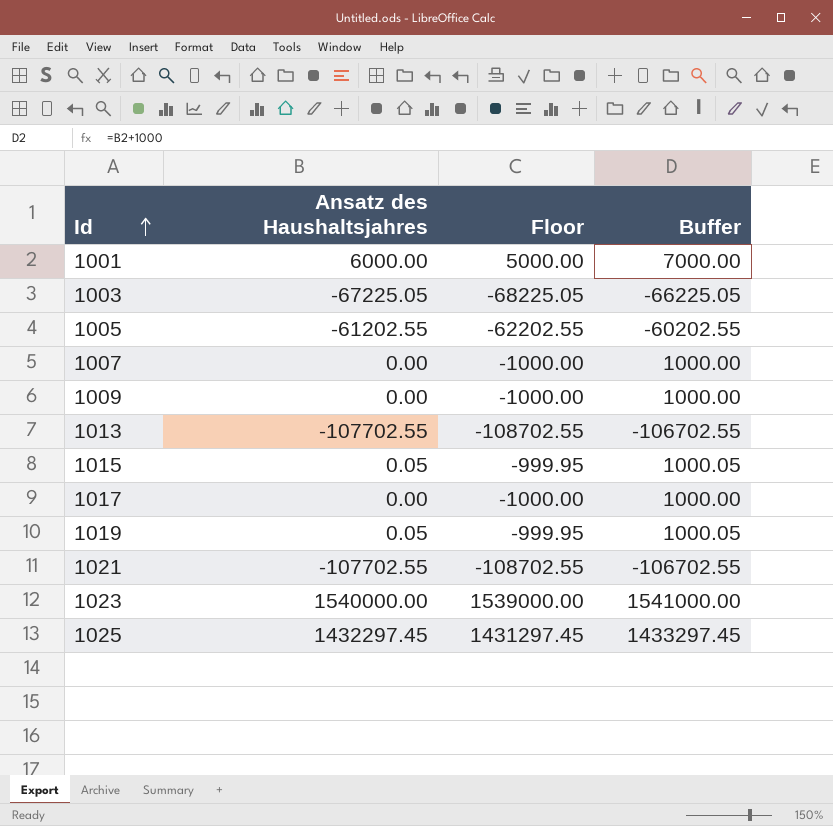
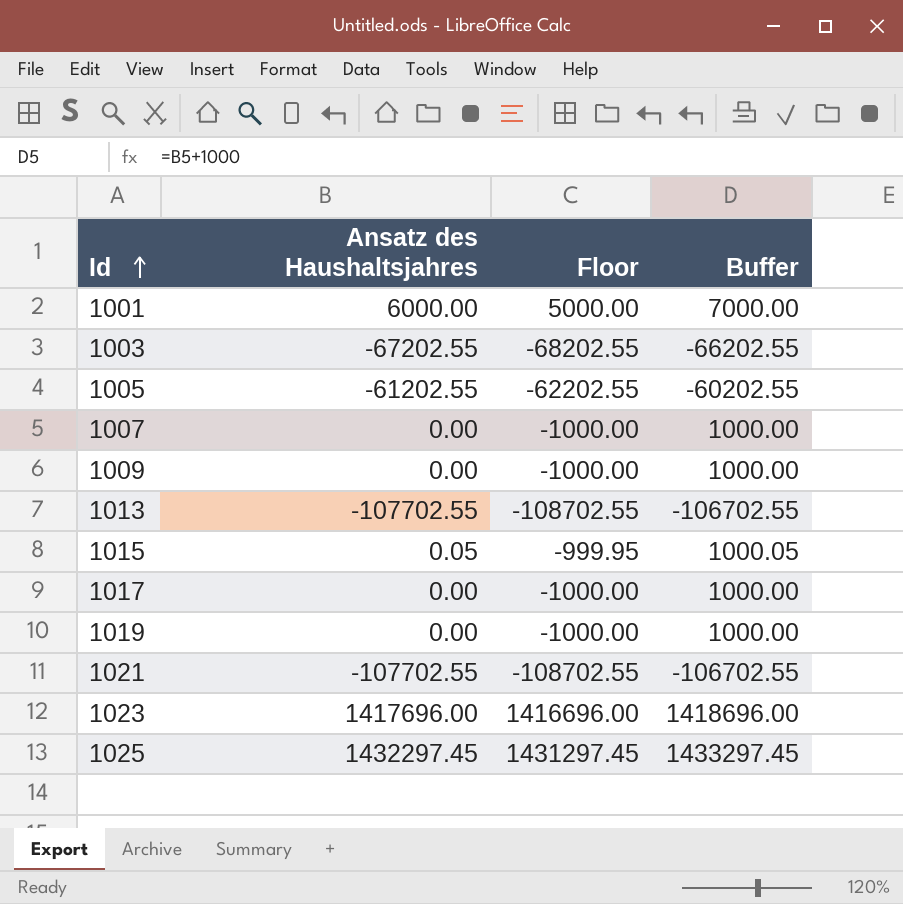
1003 | Ansatz des Haushaltsjahres: -67225.05 -> -67202.55
1003 | Floor: -68225.05 -> -68202.55
1003 | Buffer: -66225.05 -> -66202.55
1019 | Ansatz des Haushaltsjahres: 0.05 -> 0.00
1019 | Floor: -999.95 -> -1000.00
1019 | Buffer: 1000.05 -> 1000.00
1023 | Ansatz des Haushaltsjahres: 1540000.00 -> 1417696.00
1023 | Floor: 1539000.00 -> 1416696.00
1023 | Buffer: 1541000.00 -> 1418696.00

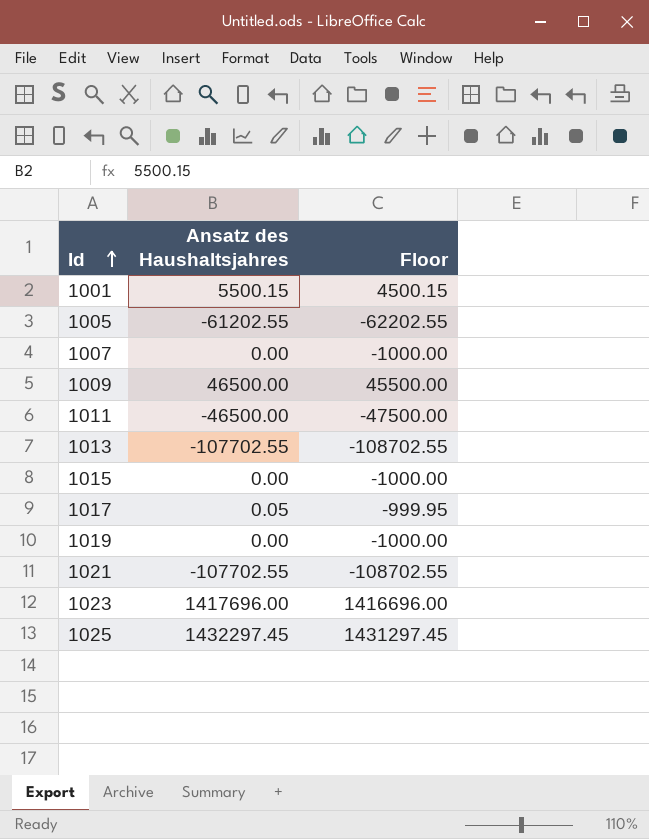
column Buffer | formula: [Ansatz des Haushaltsjahres] + 1000 -> none
row 1003: -67202.55 | -68202.55 | -66202.55 -> none
1001 | Ansatz des Haushaltsjahres: 6000.00 -> 5500.15
1001 | Floor: 5000.00 -> 4500.15
1009 | Ansatz des Haushaltsjahres: 0.00 -> 46500.00
1009 | Floor: -1000.00 -> 45500.00
row 1011: none -> -46500.00 | -47500.00
1015 | Ansatz des Haushaltsjahres: 0.05 -> 0.00
1015 | Floor: -999.95 -> -1000.00
1017 | Ansatz des Haushaltsjahres: 0.00 -> 0.05
1017 | Floor: -1000.00 -> -999.95

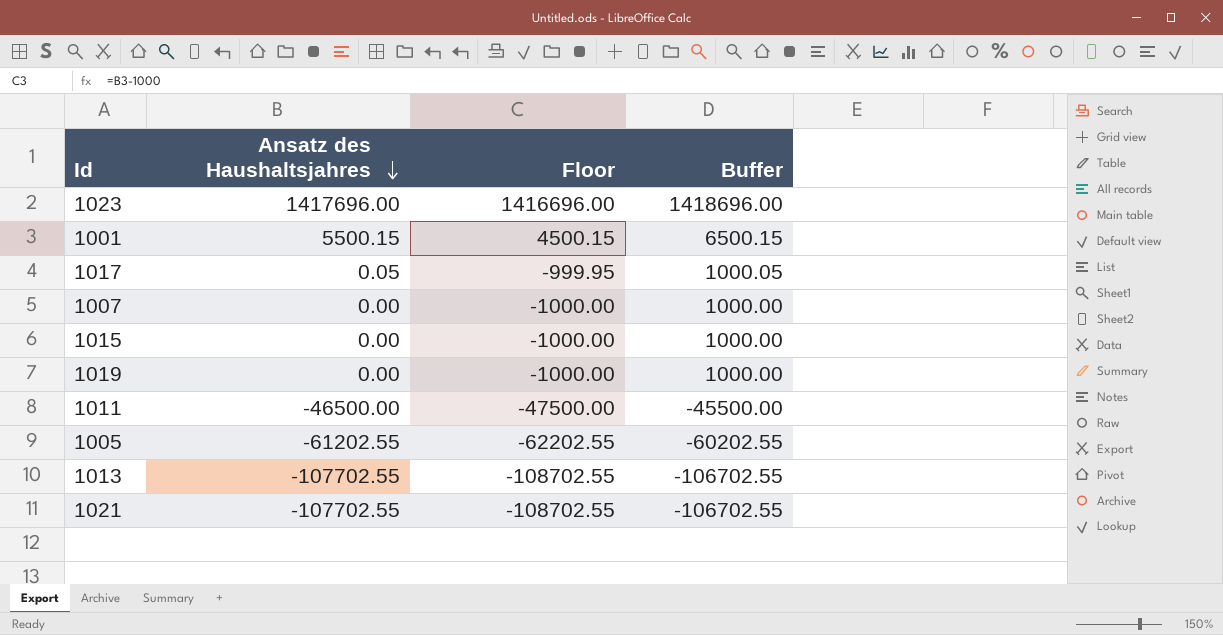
row order: Id ascending -> Ansatz des Haushaltsjahres descending
column Buffer | formula: none -> [Ansatz des Haushaltsjahres] + 1000
row 1009: 46500.00 | 45500.00 -> none
row 1025: 1432297.45 | 1431297.45 -> none

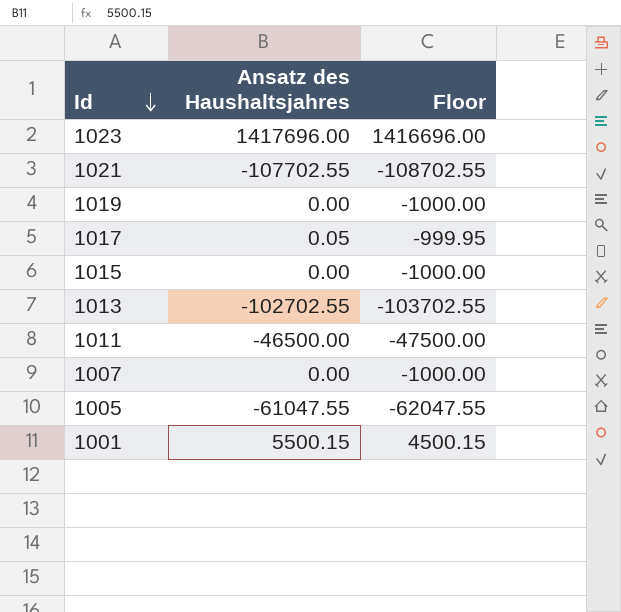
row order: Ansatz des Haushaltsjahres descending -> Id descending
column Buffer | formula: [Ansatz des Haushaltsjahres] + 1000 -> none
1013 | Ansatz des Haushaltsjahres: -107702.55 -> -102702.55
1013 | Floor: -108702.55 -> -103702.55
1005 | Ansatz des Haushaltsjahres: -61202.55 -> -61047.55
1005 | Floor: -62202.55 -> -62047.55

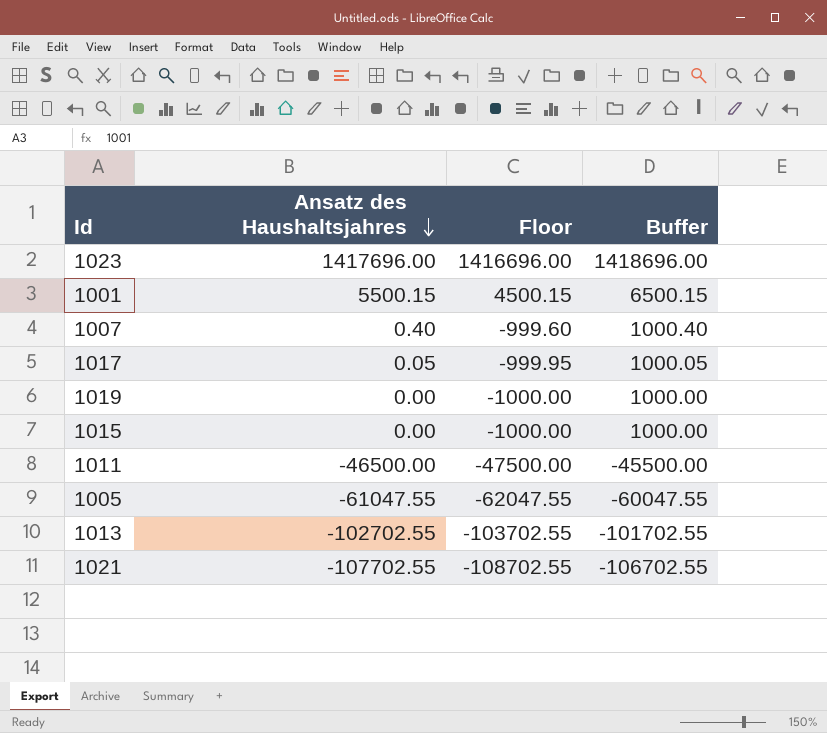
row order: Id descending -> Ansatz des Haushaltsjahres descending
column Buffer | formula: none -> [Ansatz des Haushaltsjahres] + 1000
1007 | Ansatz des Haushaltsjahres: 0.00 -> 0.40
1007 | Floor: -1000.00 -> -999.60

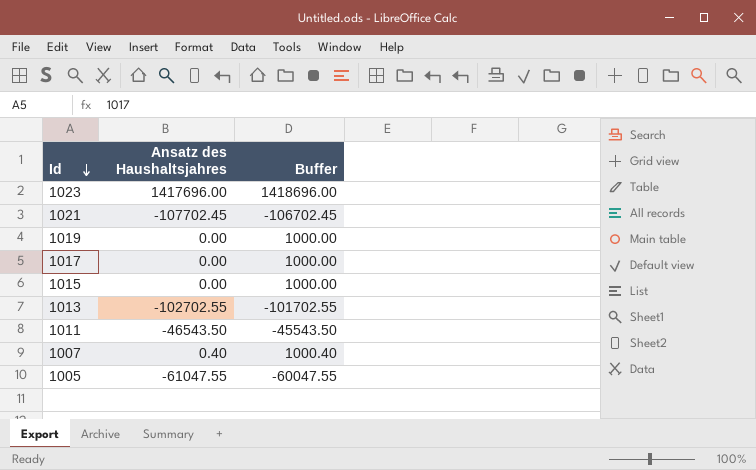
row order: Ansatz des Haushaltsjahres descending -> Id descending
column Floor | formula: [Ansatz des Haushaltsjahres] - 1000 -> none
row 1001: 5500.15 | 4500.15 | 6500.15 -> none
1021 | Ansatz des Haushaltsjahres: -107702.55 -> -107702.45
1021 | Buffer: -106702.55 -> -106702.45
1017 | Ansatz des Haushaltsjahres: 0.05 -> 0.00
1017 | Buffer: 1000.05 -> 1000.00
1011 | Ansatz des Haushaltsjahres: -46500.00 -> -46543.50
1011 | Buffer: -45500.00 -> -45543.50

